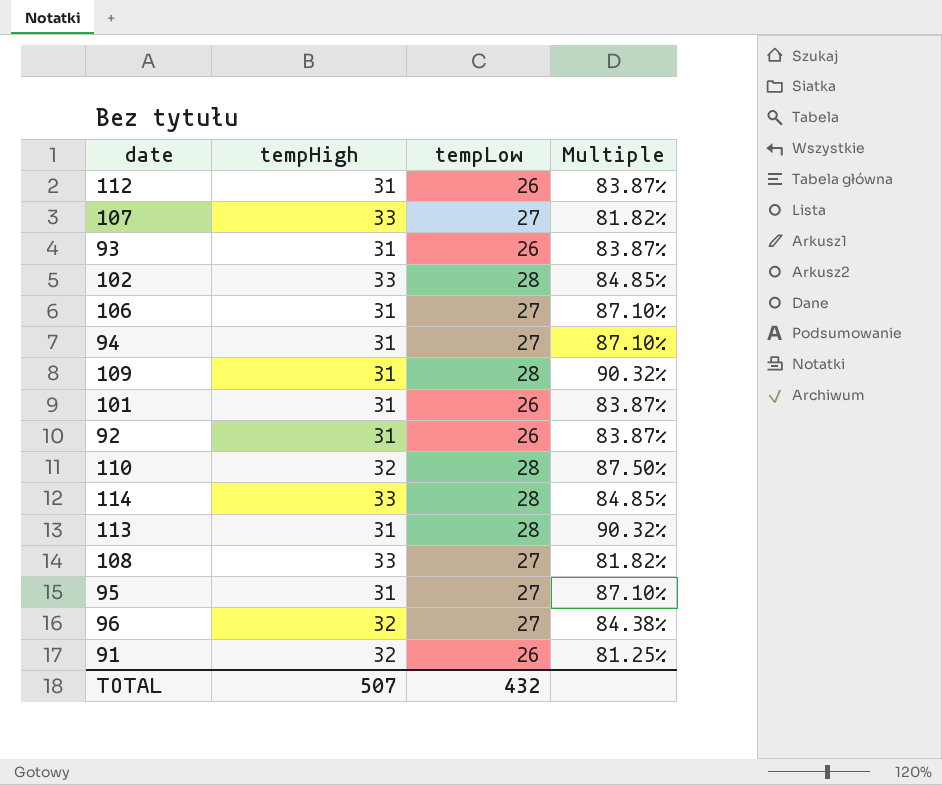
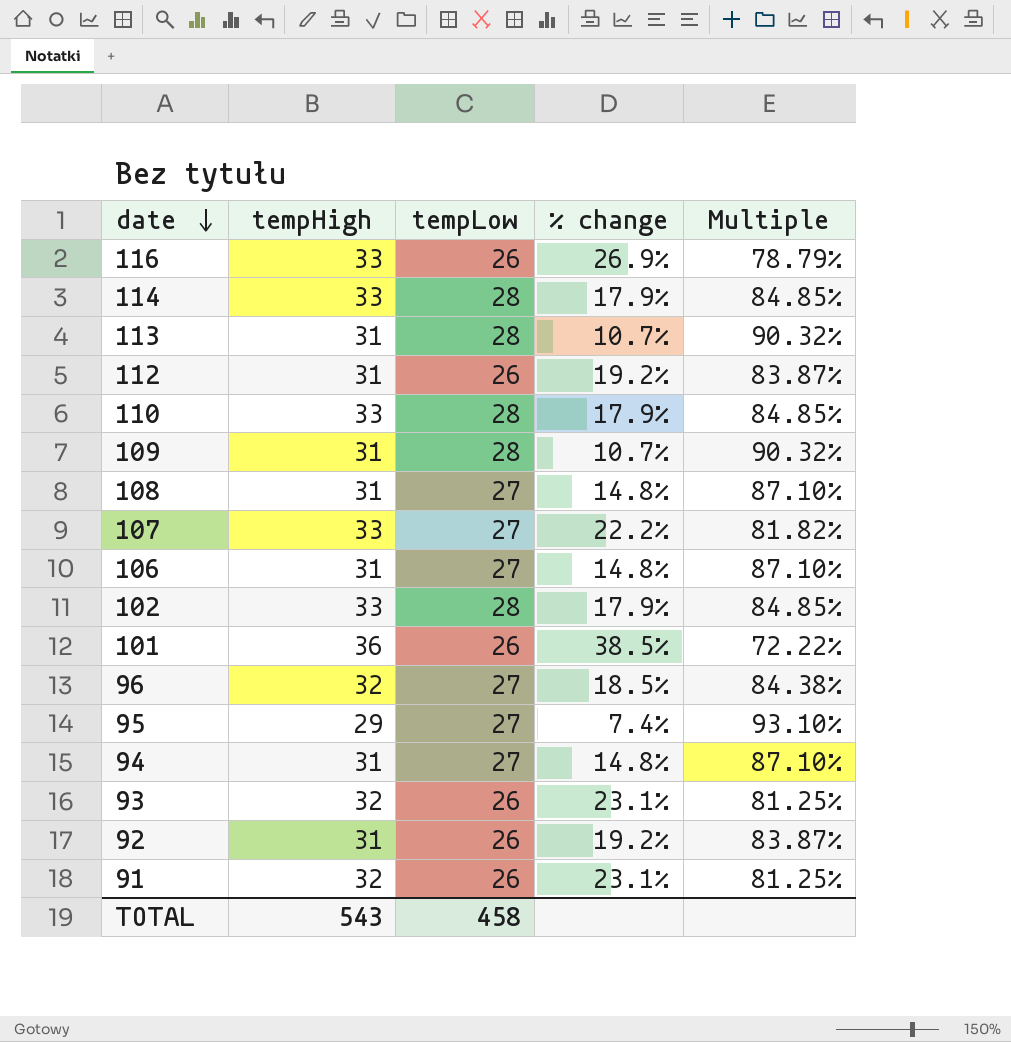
row order: none -> date descending
column % change | formula: none -> ([tempHigh] - [tempLow]) / [tempLow]
row 116: none -> 33 | 26 | 26.9% | 78.79%
110 | tempHigh: 32 -> 33
110 | Multiple: 87.50% -> 84.85%
108 | tempHigh: 33 -> 31
108 | Multiple: 81.82% -> 87.10%
101 | tempHigh: 31 -> 36
101 | Multiple: 83.87% -> 72.22%
95 | tempHigh: 31 -> 29
95 | Multiple: 87.10% -> 93.10%
93 | tempHigh: 31 -> 32
93 | Multiple: 83.87% -> 81.25%
TOTAL | tempHigh: 507 -> 543
TOTAL | tempLow: 432 -> 458

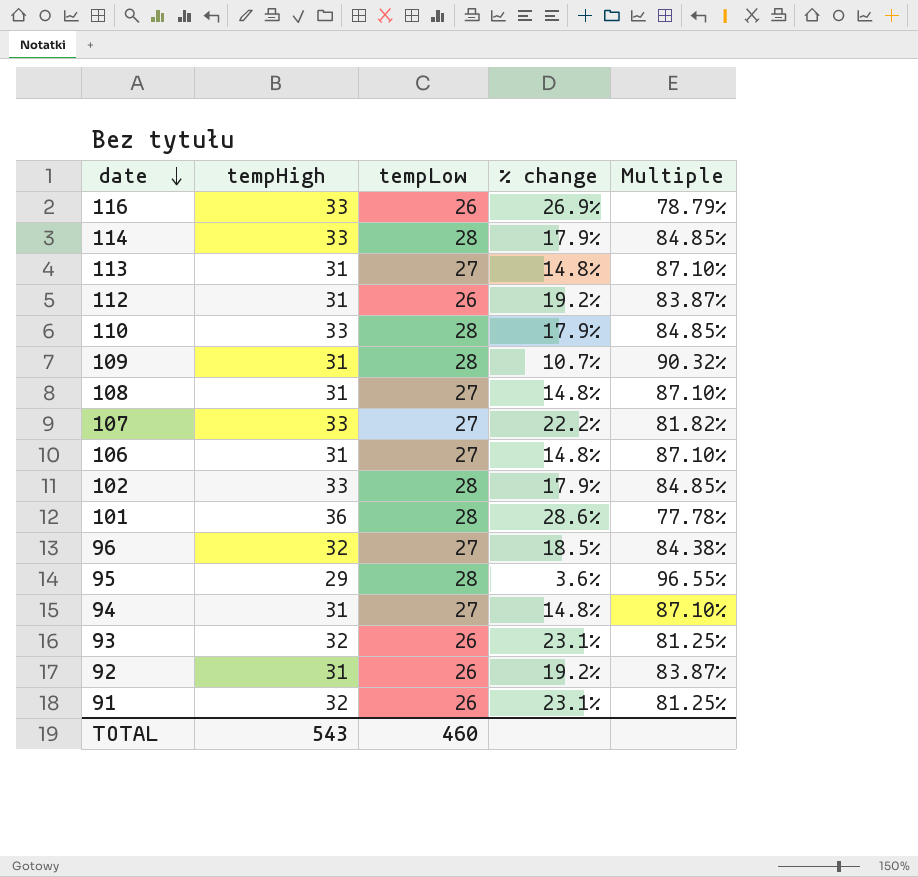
113 | tempLow: 28 -> 27
113 | % change: 10.7% -> 14.8%
113 | Multiple: 90.32% -> 87.10%
101 | tempLow: 26 -> 28
101 | % change: 38.5% -> 28.6%
101 | Multiple: 72.22% -> 77.78%
95 | tempLow: 27 -> 28
95 | % change: 7.4% -> 3.6%
95 | Multiple: 93.10% -> 96.55%
TOTAL | tempLow: 458 -> 460

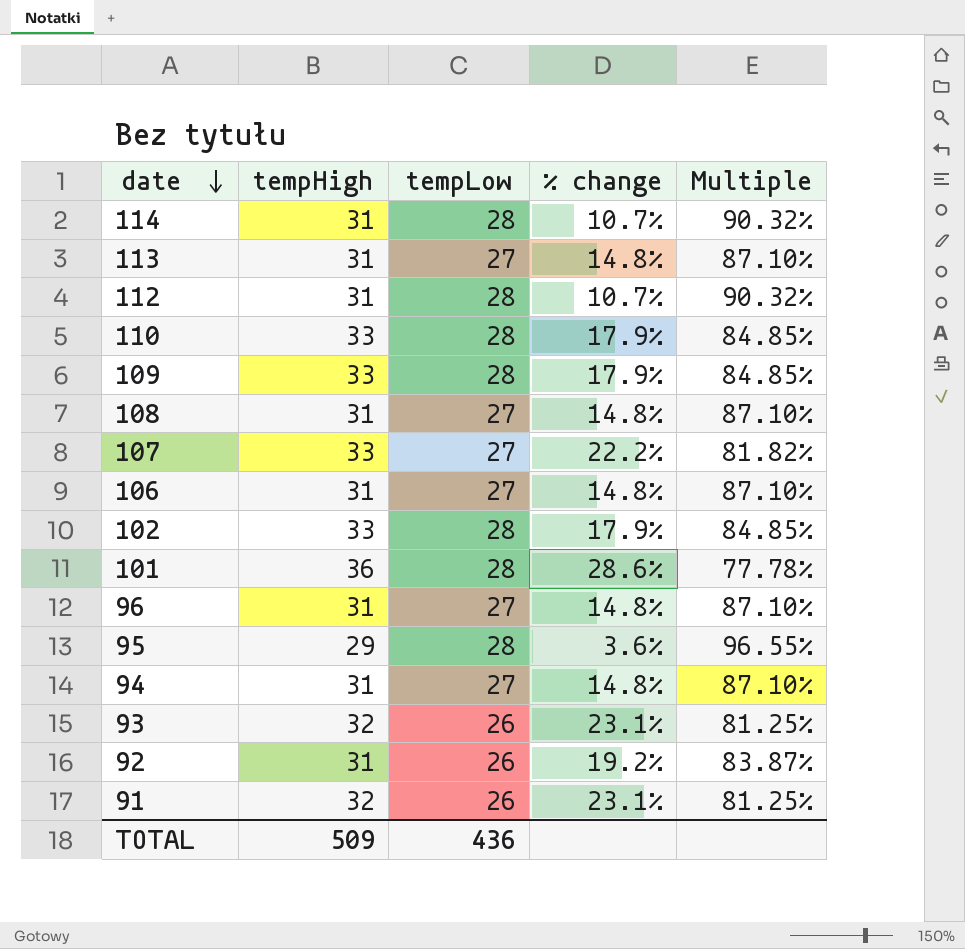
row 116: 33 | 26 | 26.9% | 78.79% -> none
114 | tempHigh: 33 -> 31
114 | % change: 17.9% -> 10.7%
114 | Multiple: 84.85% -> 90.32%
112 | tempLow: 26 -> 28
112 | % change: 19.2% -> 10.7%
112 | Multiple: 83.87% -> 90.32%
109 | tempHigh: 31 -> 33
109 | % change: 10.7% -> 17.9%
109 | Multiple: 90.32% -> 84.85%
96 | tempHigh: 32 -> 31
96 | % change: 18.5% -> 14.8%
96 | Multiple: 84.38% -> 87.10%
TOTAL | tempHigh: 543 -> 509
TOTAL | tempLow: 460 -> 436

